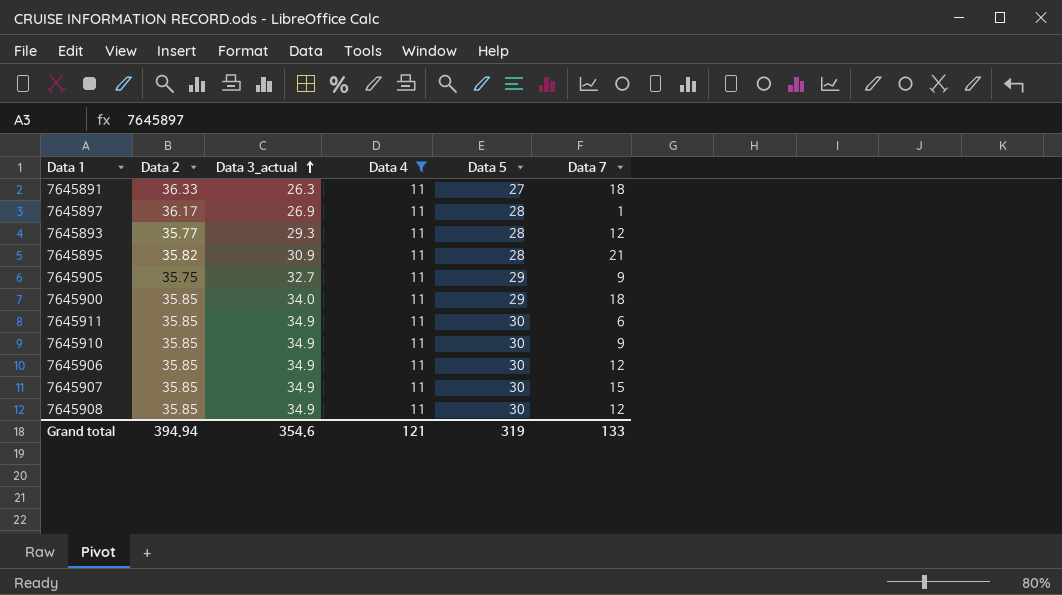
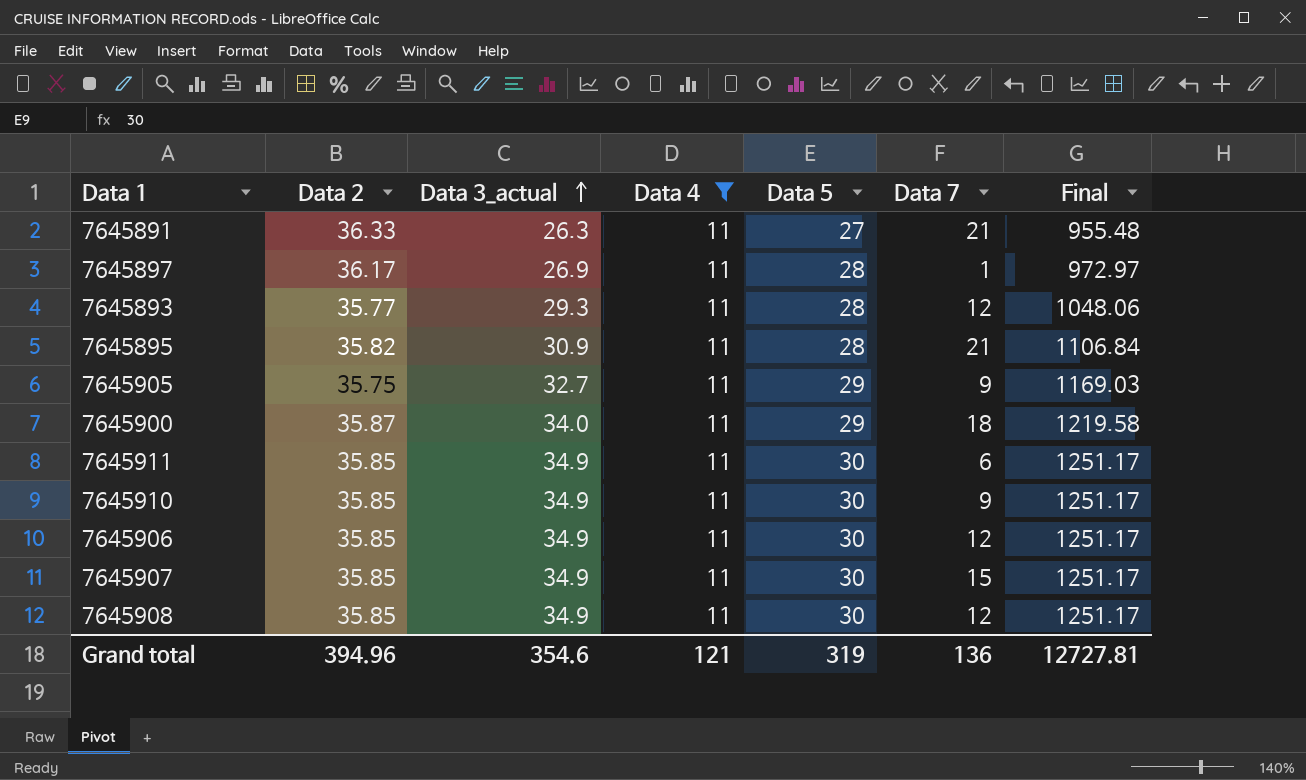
column Final | formula: none -> [Data 2] * [Data 3_actual]
7645891 | Data 7: 18 -> 21
7645900 | Data 2: 35.85 -> 35.87
Grand total | Data 2: 394.94 -> 394.96
Grand total | Data 7: 133 -> 136

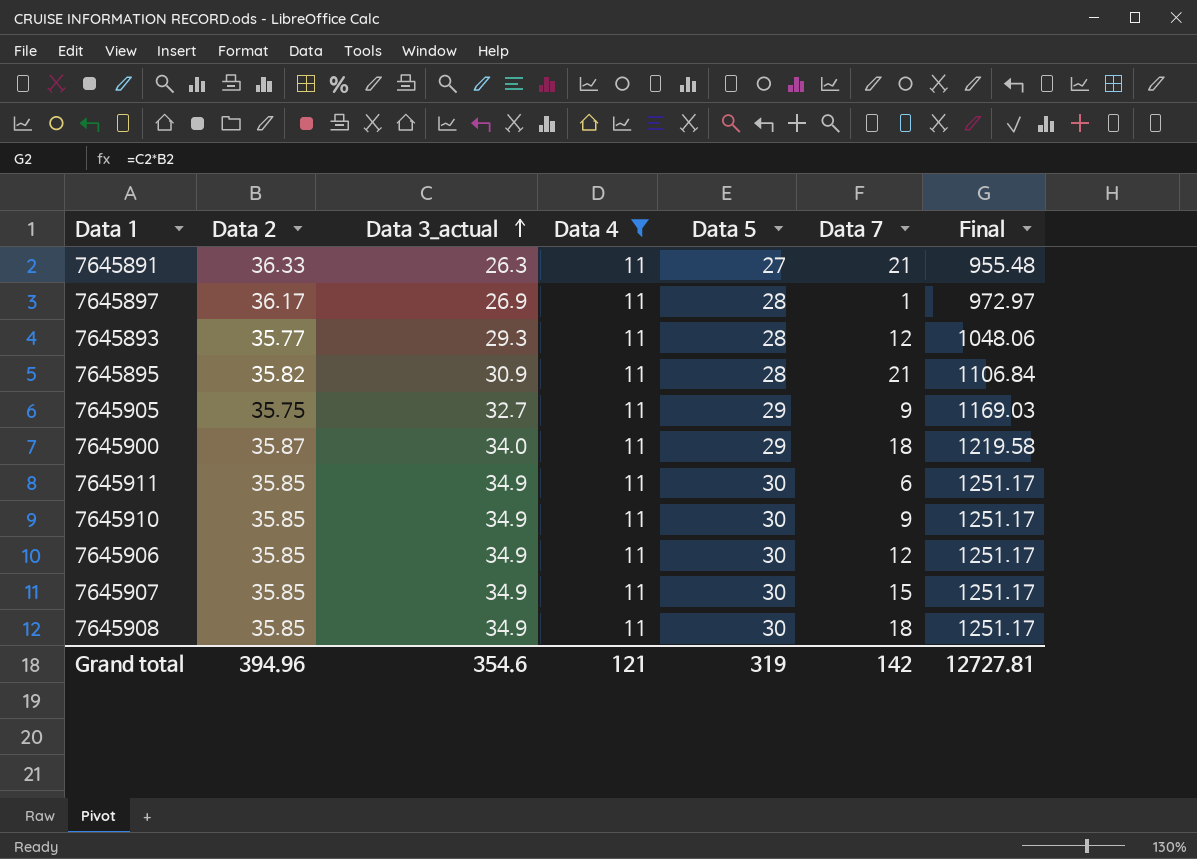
7645908 | Data 7: 12 -> 18
Grand total | Data 7: 136 -> 142

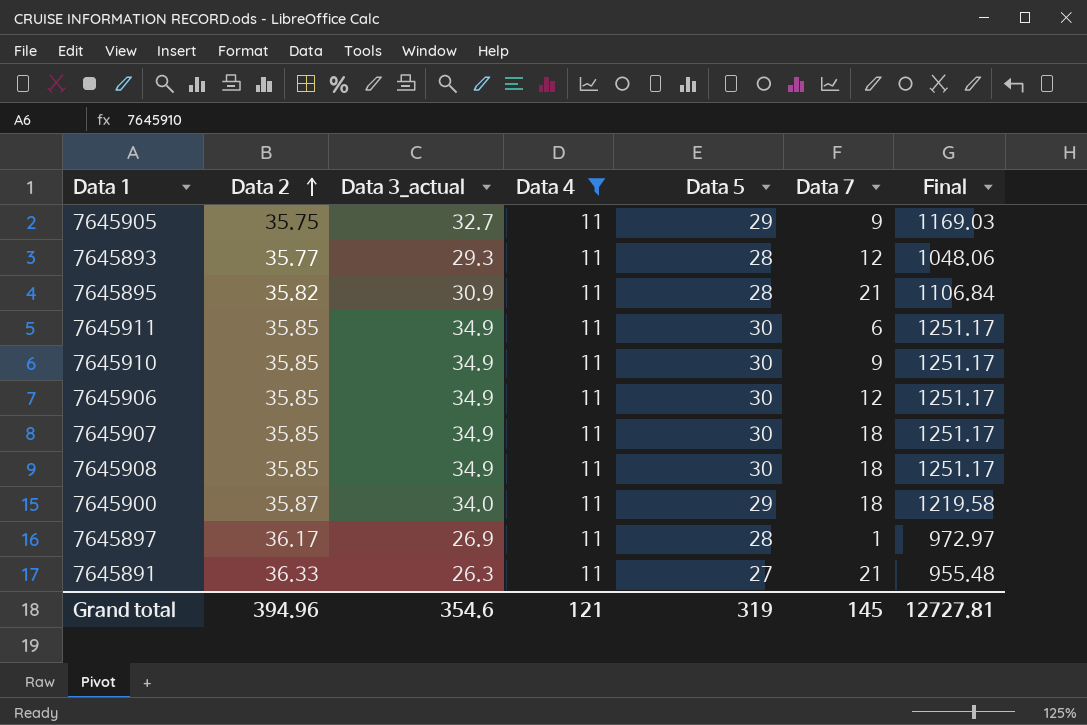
row order: Data 3_actual ascending -> Data 2 ascending
7645907 | Data 7: 15 -> 18
Grand total | Data 7: 142 -> 145

